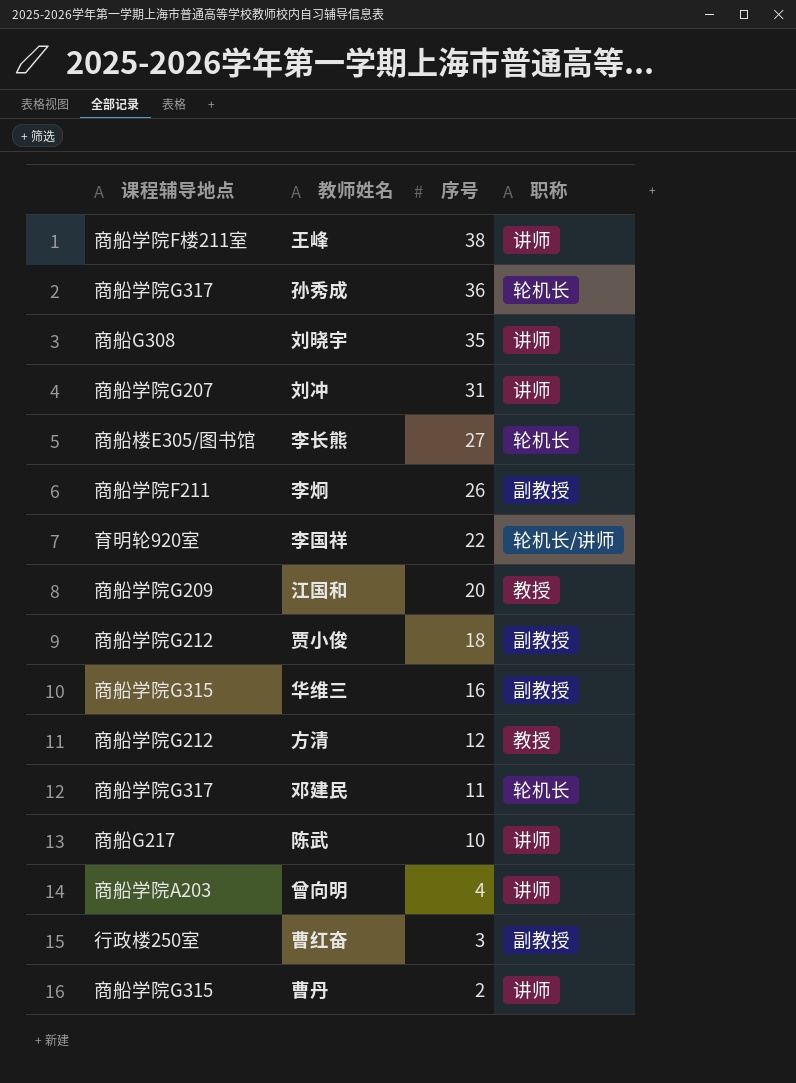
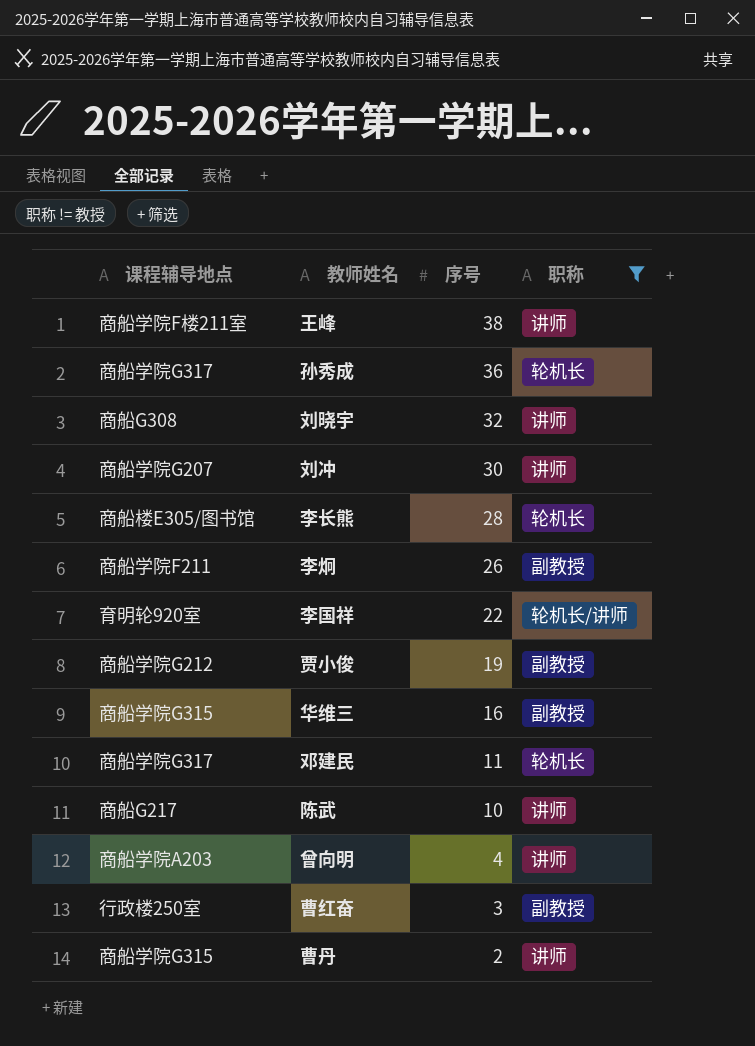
filter: none -> 职称 != 教授
刘晓宇 | 序号: 35 -> 32
刘冲 | 序号: 31 -> 30
李长熊 | 序号: 27 -> 28
贾小俊 | 序号: 18 -> 19

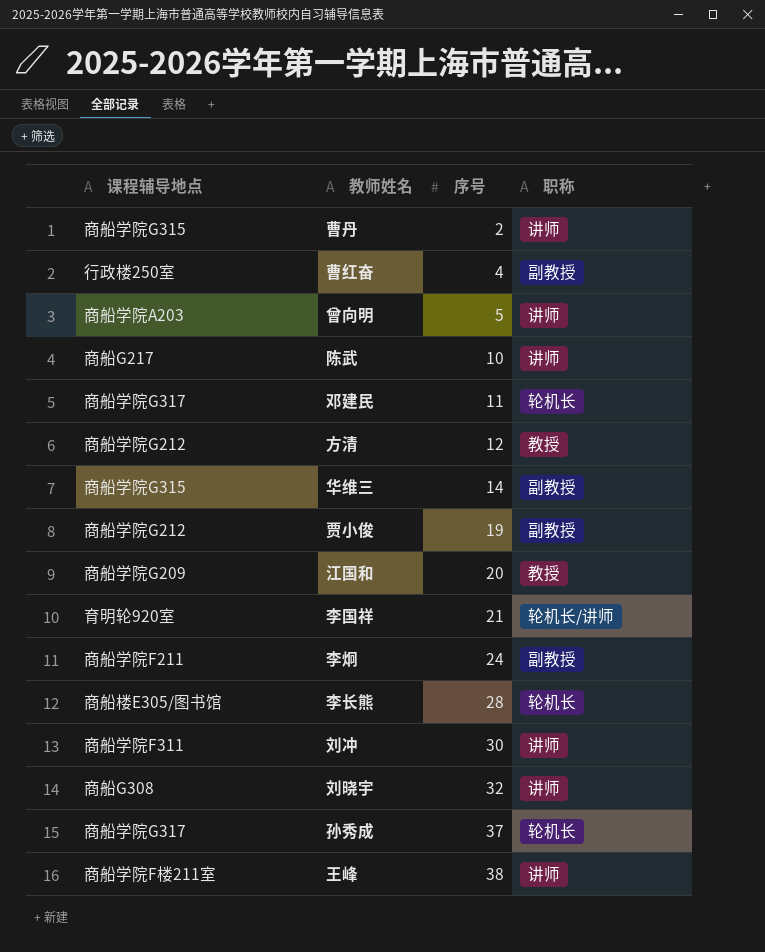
filter: 职称 != 教授 -> none
row order: 序号 descending -> 序号 ascending
曹红奋 | 序号: 3 -> 4
曾向明 | 序号: 4 -> 5
华维三 | 序号: 16 -> 14
李国祥 | 序号: 22 -> 21
李炯 | 序号: 26 -> 24
刘冲 | 课程辅导地点: 商船学院G207 -> 商船学院F311
孙秀成 | 序号: 36 -> 37

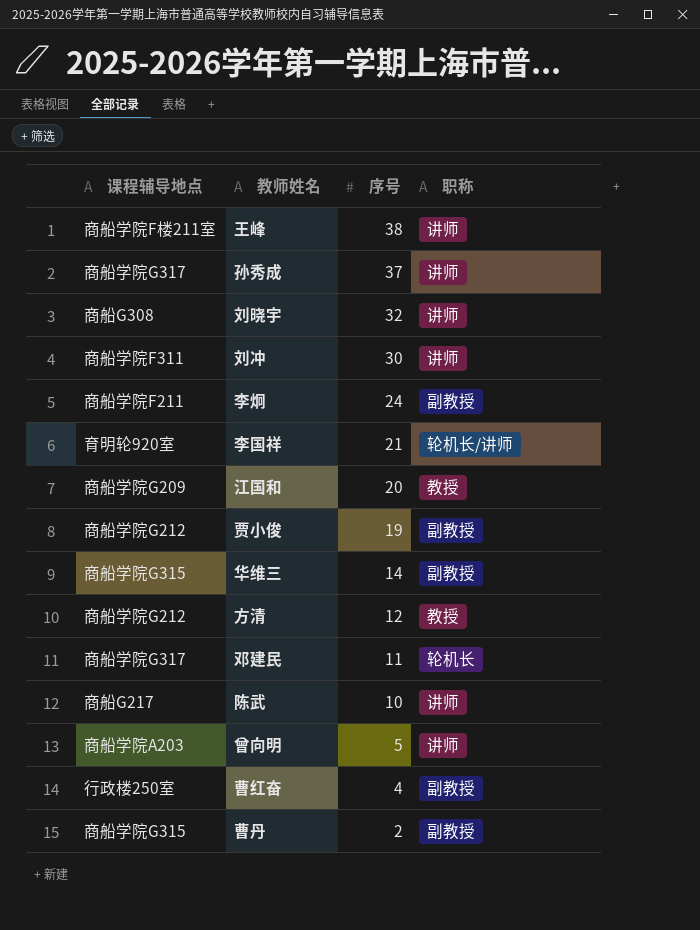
row order: 序号 ascending -> 序号 descending
row 李长熊: 商船楼E305/图书馆 | 28 | 轮机长 -> none
孙秀成 | 职称: 轮机长 -> 讲师
曹丹 | 职称: 讲师 -> 副教授

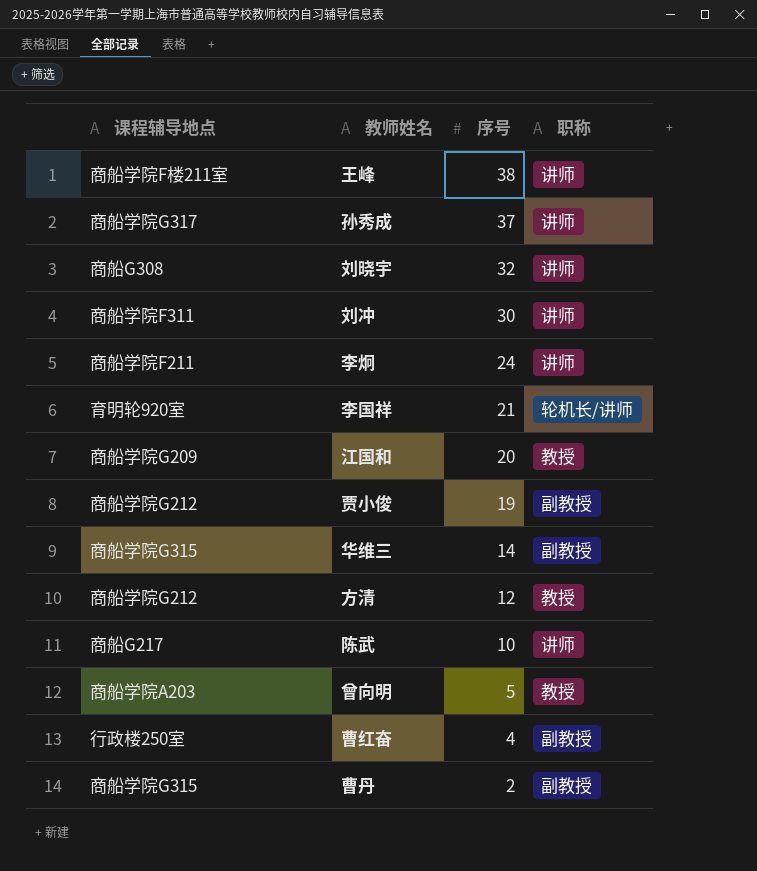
row 邓建民: 商船学院G317 | 11 | 轮机长 -> none
李炯 | 职称: 副教授 -> 讲师
曾向明 | 职称: 讲师 -> 教授

